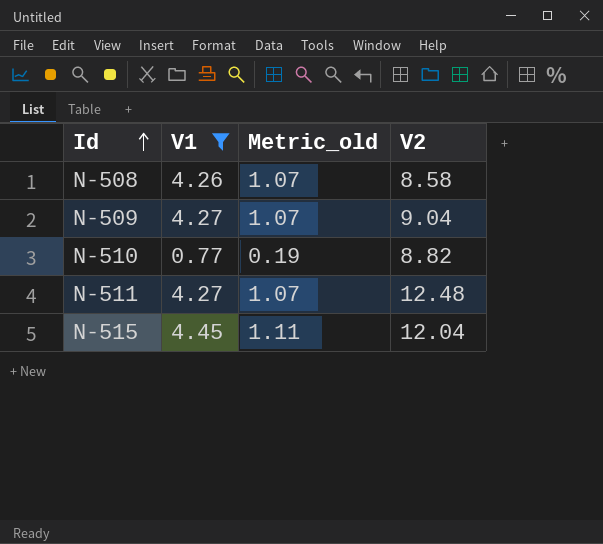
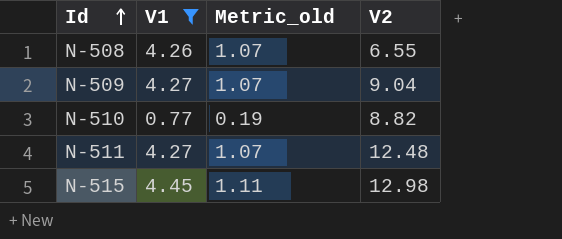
N-508 | V2: 8.58 -> 6.55
N-515 | V2: 12.04 -> 12.98

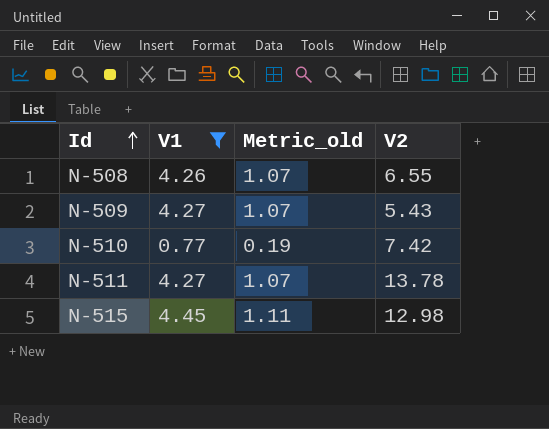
N-509 | V2: 9.04 -> 5.43
N-510 | V2: 8.82 -> 7.42
N-511 | V2: 12.48 -> 13.78

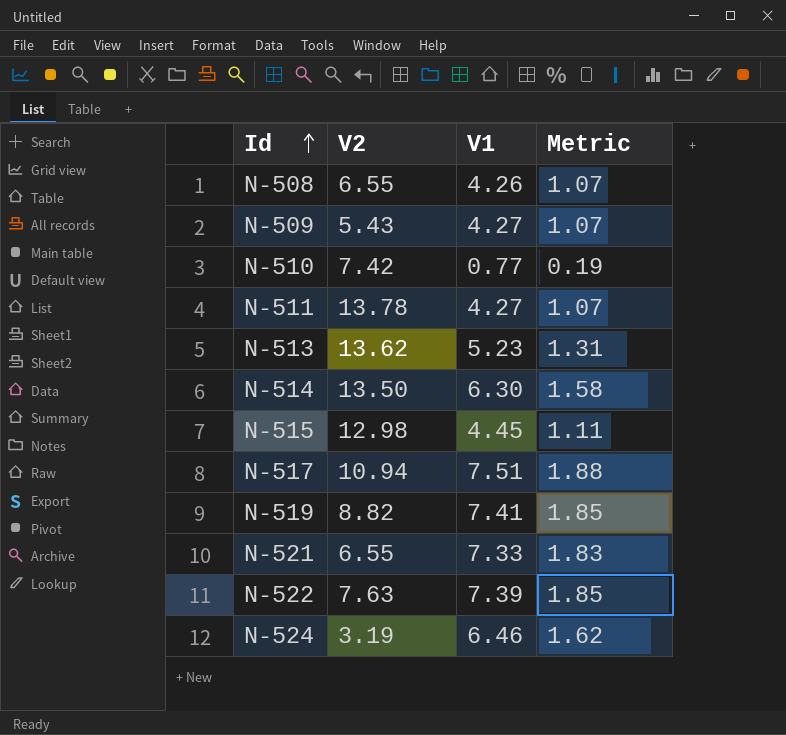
filter: V1 <= 4.45 -> none
column V2 | position: 4 -> 2
column name: Metric_old -> Metric

